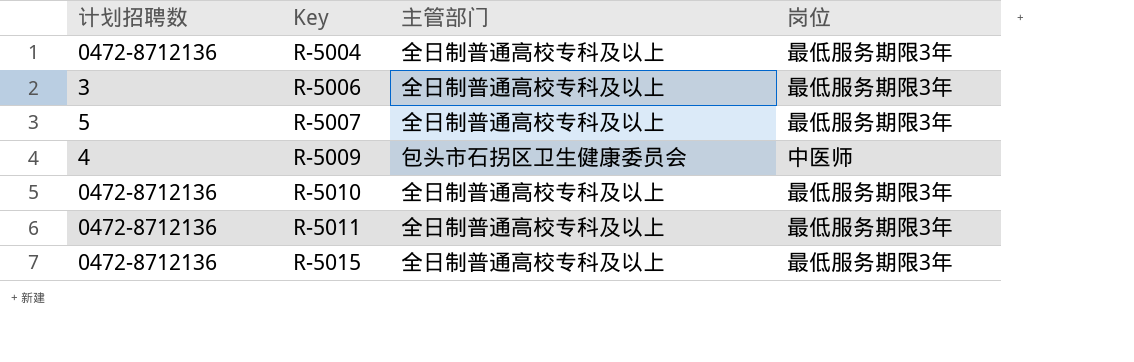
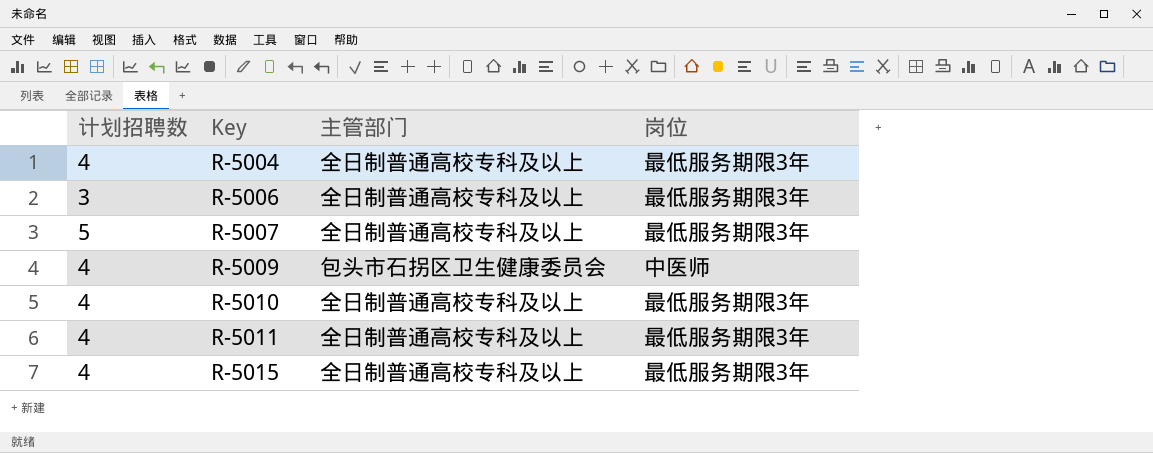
R-5004 | 计划招聘数: 0472-8712136 -> 4
R-5010 | 计划招聘数: 0472-8712136 -> 4
R-5011 | 计划招聘数: 0472-8712136 -> 4
R-5015 | 计划招聘数: 0472-8712136 -> 4

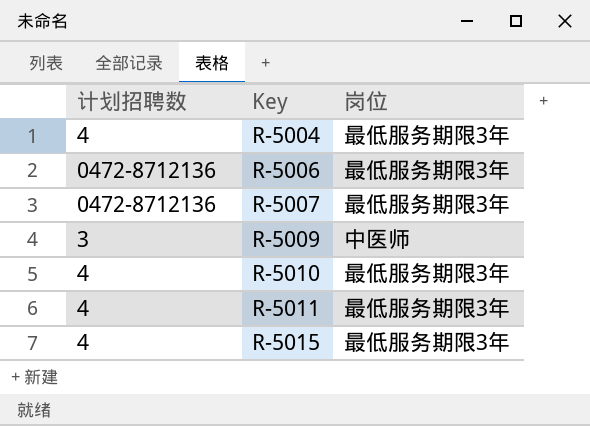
column 主管部门 | position: 3 -> none
R-5006 | 计划招聘数: 3 -> 0472-8712136
R-5007 | 计划招聘数: 5 -> 0472-8712136
R-5009 | 计划招聘数: 4 -> 3

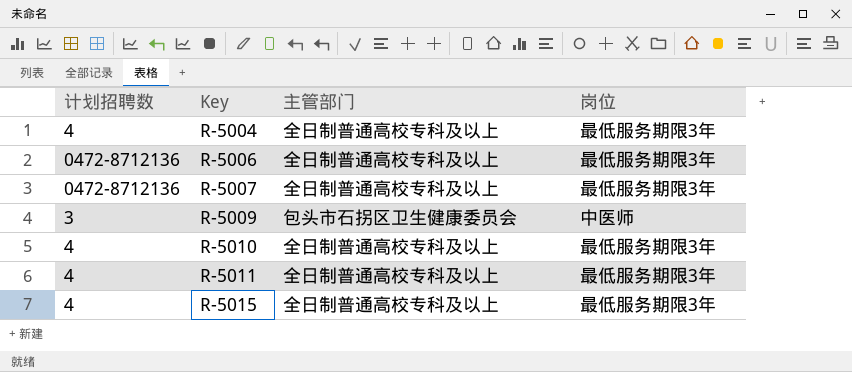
column 主管部门 | position: none -> 3

